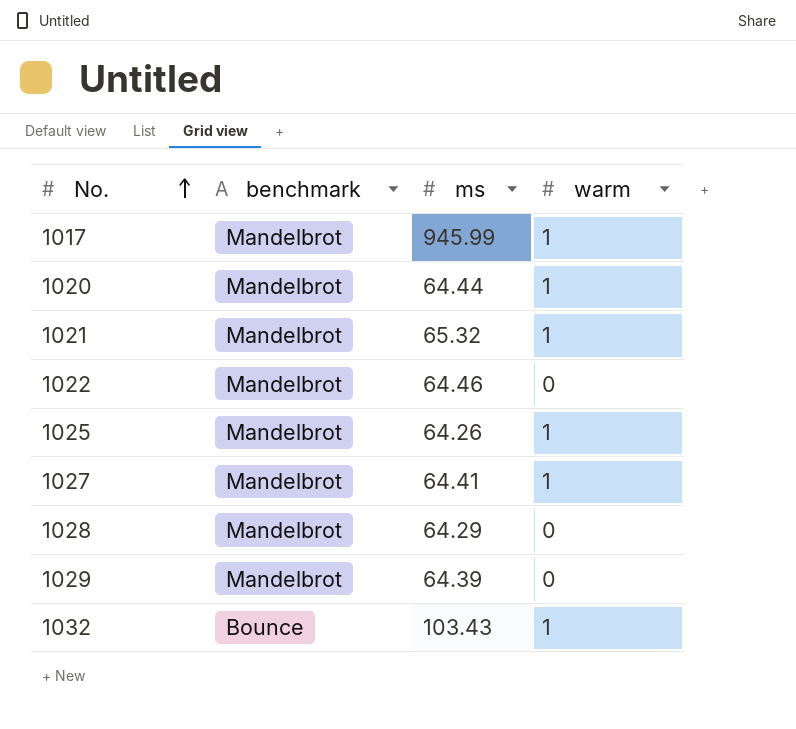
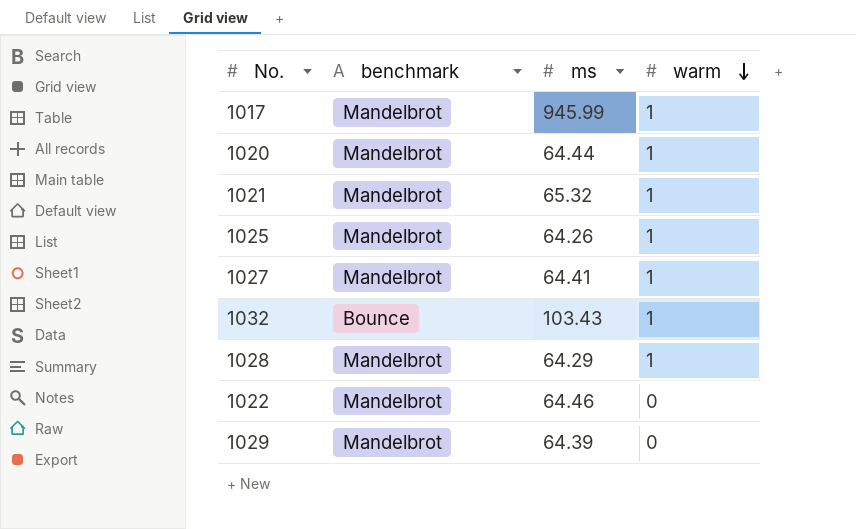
row order: No. ascending -> warm descending
1028 | warm: 0 -> 1

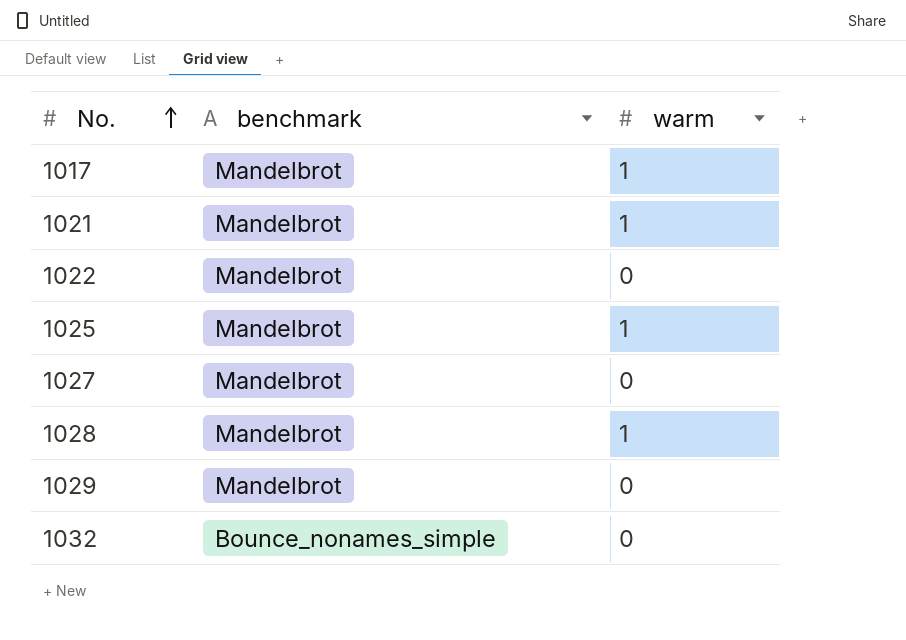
row order: warm descending -> No. ascending
column ms | position: 3 -> none
row 1020: Mandelbrot | 64.44 | 1 -> none
1027 | warm: 1 -> 0
1032 | benchmark: Bounce -> Bounce_nonames_simple
1032 | warm: 1 -> 0

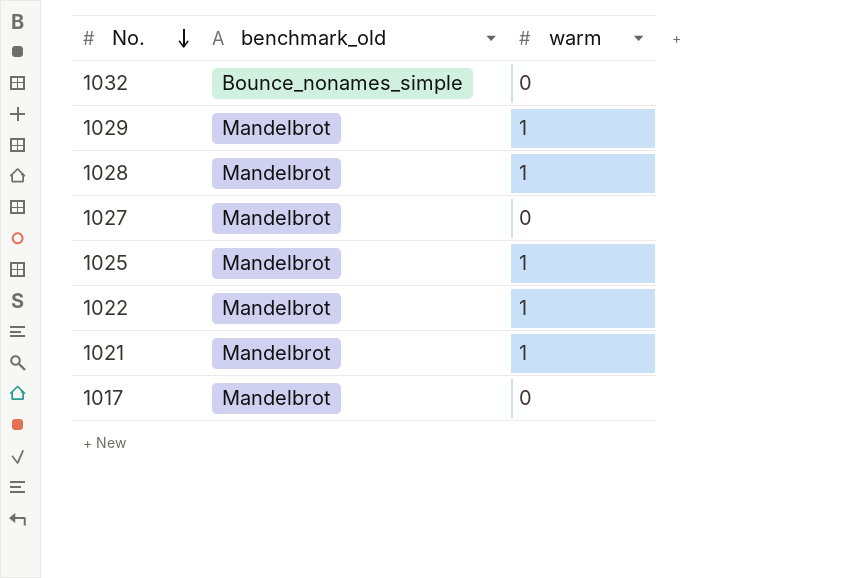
row order: No. ascending -> No. descending
column name: benchmark -> benchmark_old
1029 | warm: 0 -> 1
1022 | warm: 0 -> 1
1017 | warm: 1 -> 0

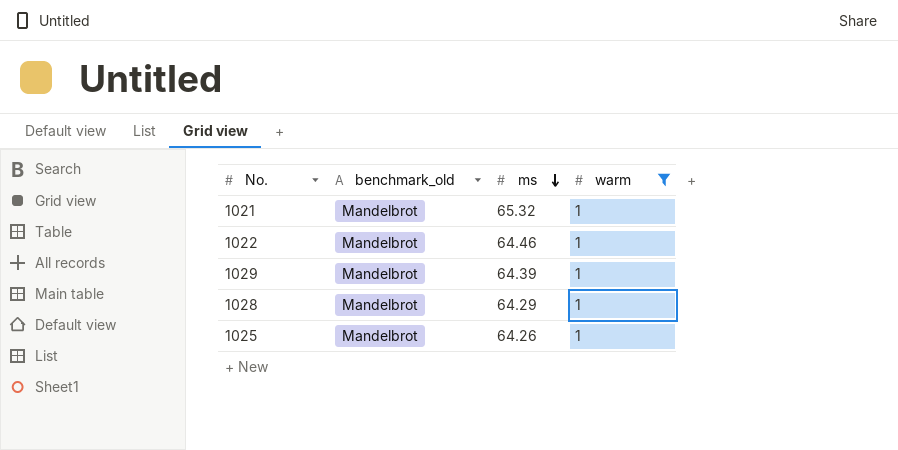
filter: none -> warm = 1
row order: No. descending -> ms descending
column ms | position: none -> 3

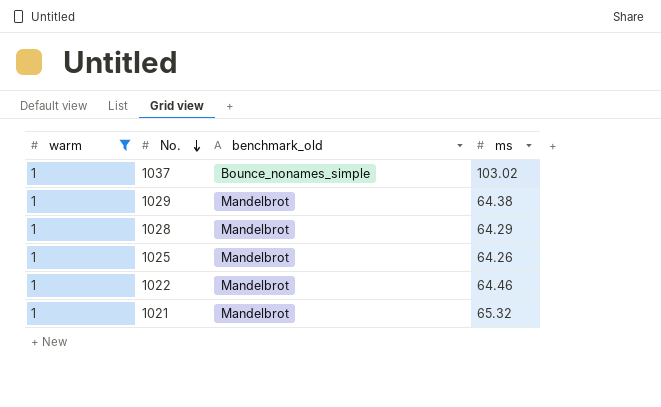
row order: ms descending -> No. descending
column warm | position: 4 -> 1
row 1037: none -> 1 | Bounce_nonames_simple | 103.02
1029 | ms: 64.39 -> 64.38

